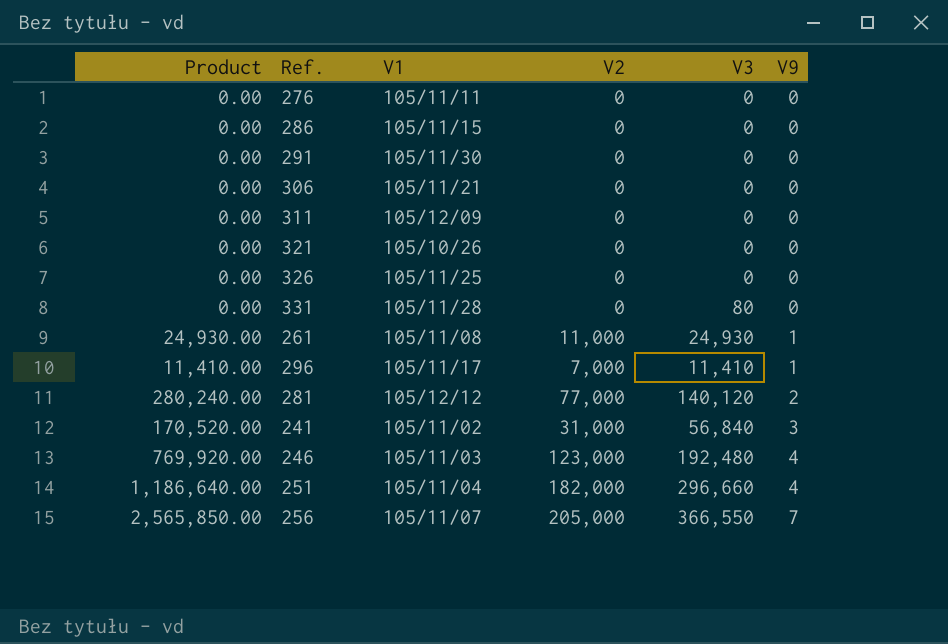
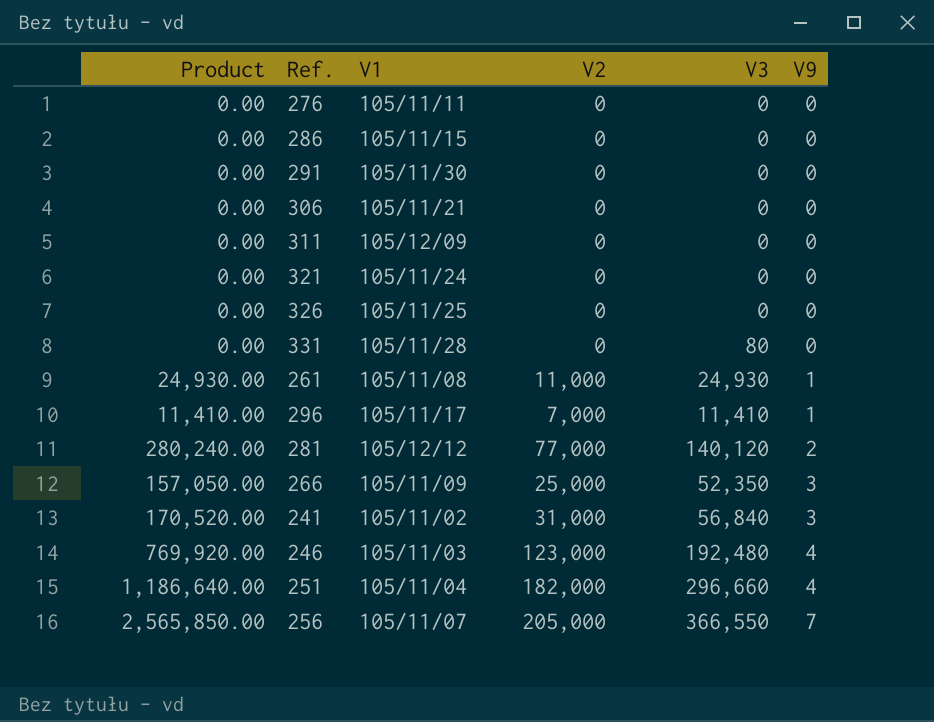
321 | V1: 105/10/26 -> 105/11/24
row 266: none -> 157,050.00 | 105/11/09 | 25,000 | 52,350 | 3

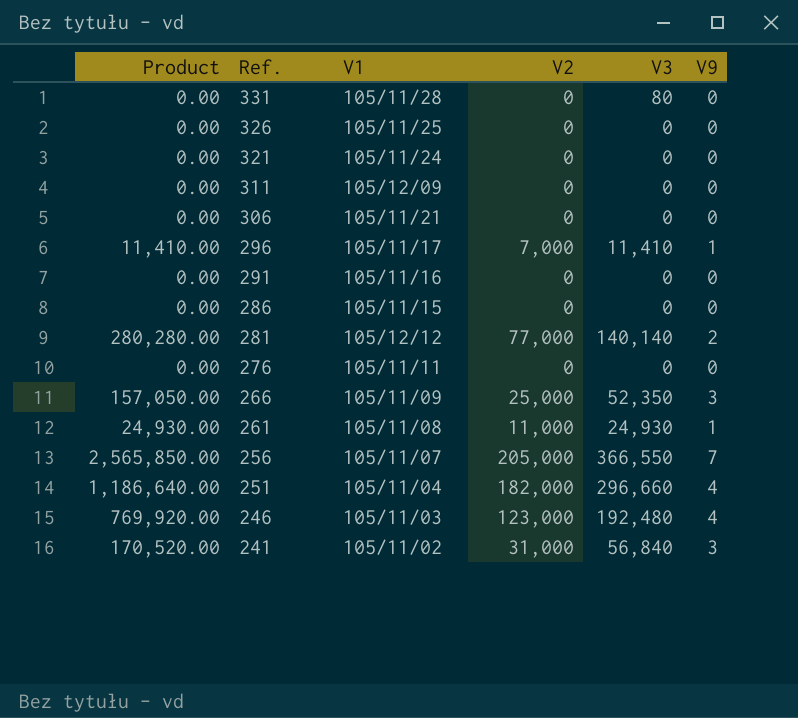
row order: V9 ascending -> Ref. descending
291 | V1: 105/11/30 -> 105/11/16
281 | Product: 280,240.00 -> 280,280.00
281 | V3: 140,120 -> 140,140

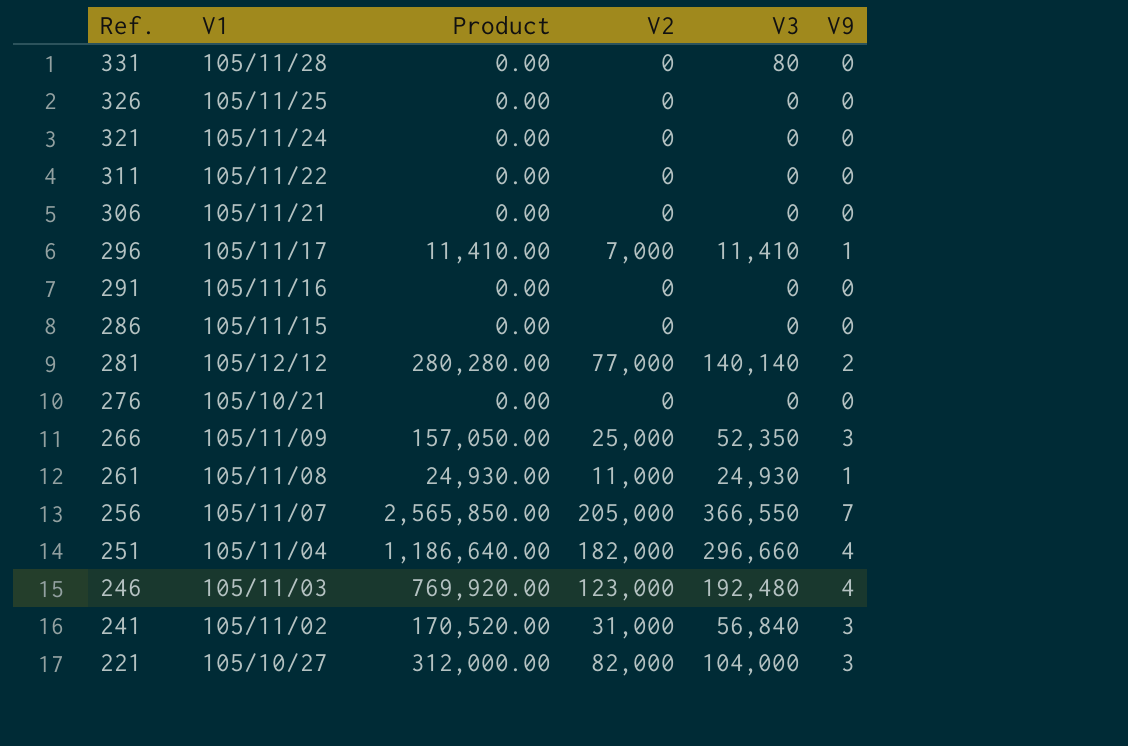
column Product | position: 1 -> 3
311 | V1: 105/12/09 -> 105/11/22
276 | V1: 105/11/11 -> 105/10/21
row 221: none -> 105/10/27 | 312,000.00 | 82,000 | 104,000 | 3

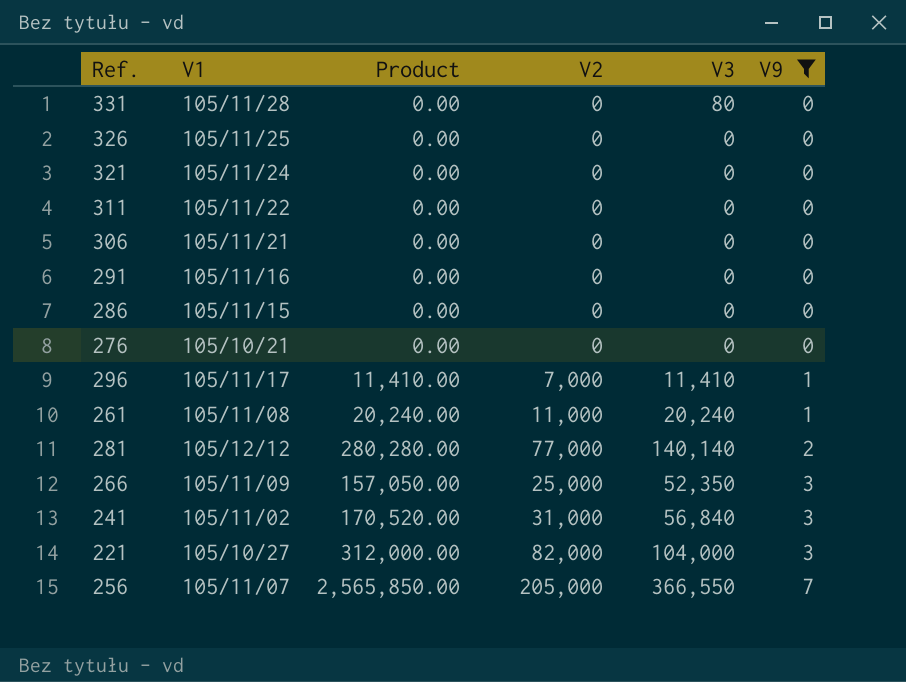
filter: none -> V9 != 4
row order: Ref. descending -> V9 ascending
261 | Product: 24,930.00 -> 20,240.00
261 | V3: 24,930 -> 20,240

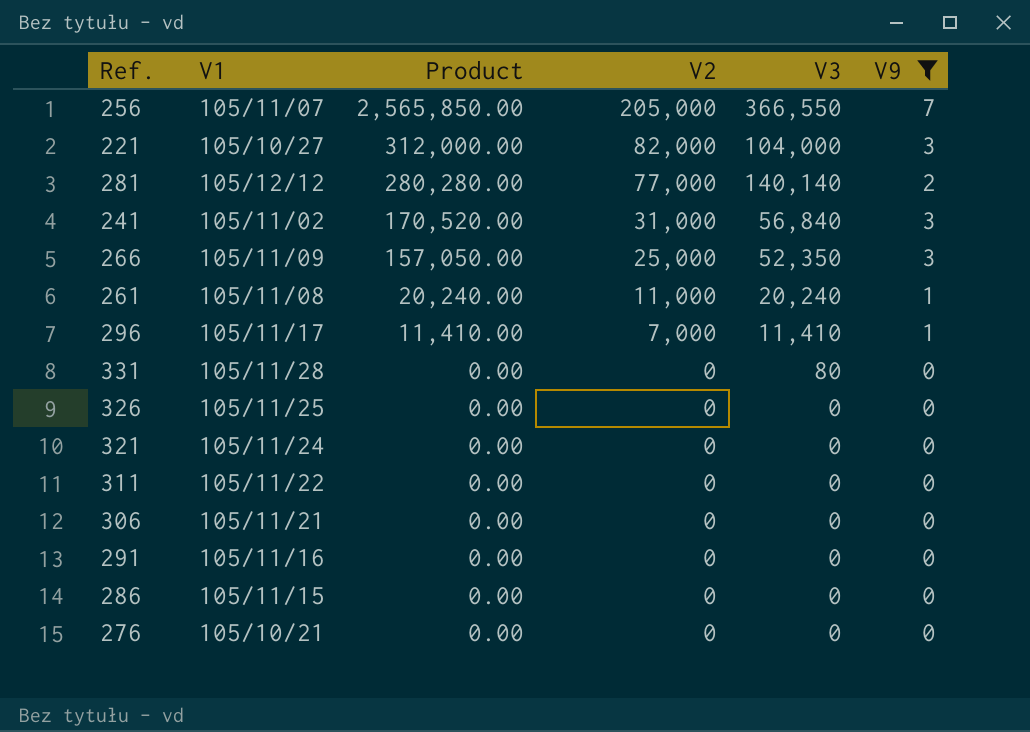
row order: V9 ascending -> Product descending

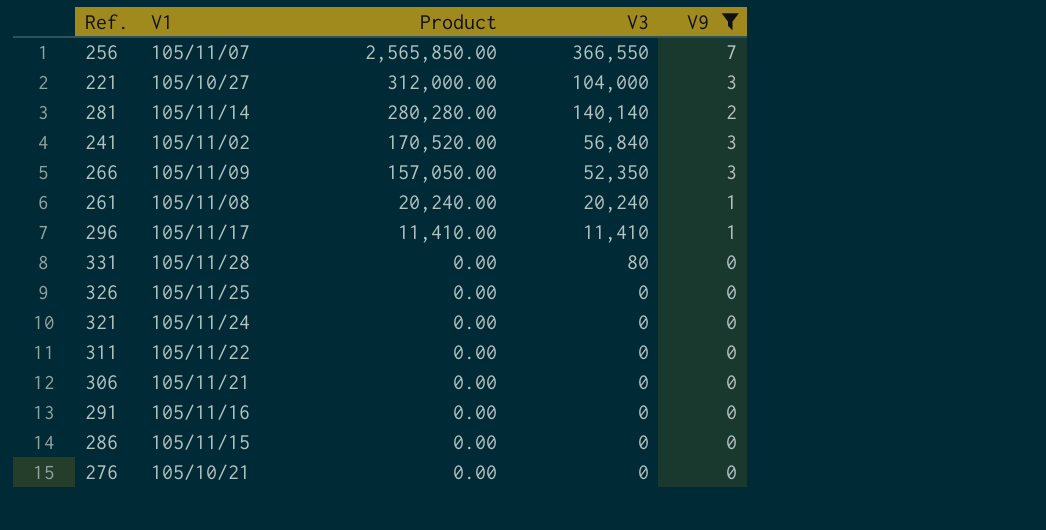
column V2 | position: 4 -> none
281 | V1: 105/12/12 -> 105/11/14

